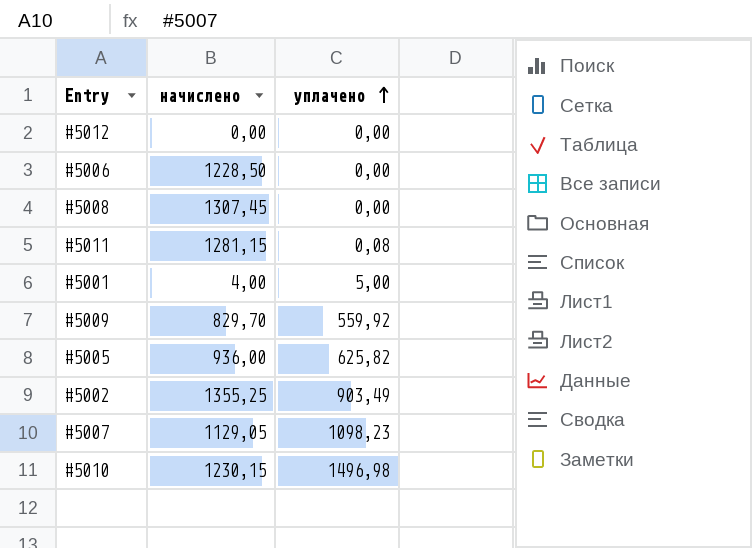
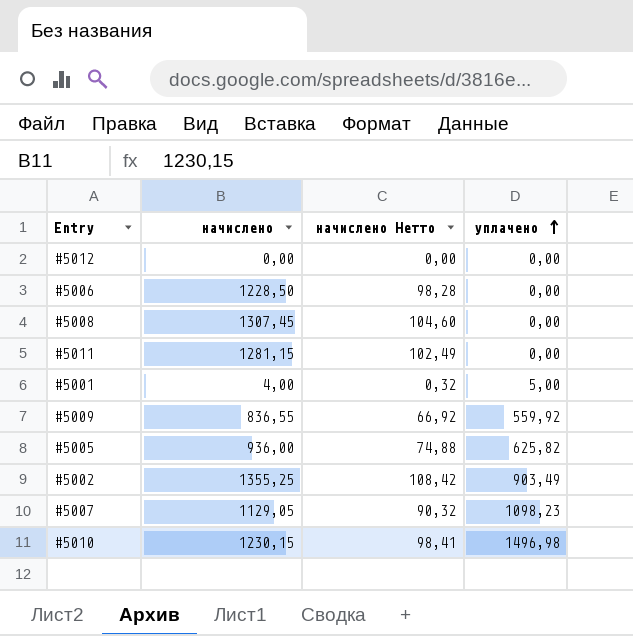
column начислено Нетто | formula: none -> [начислено] * 0,08
#5011 | уплачено: 0,08 -> 0,00
#5009 | начислено: 829,70 -> 836,55

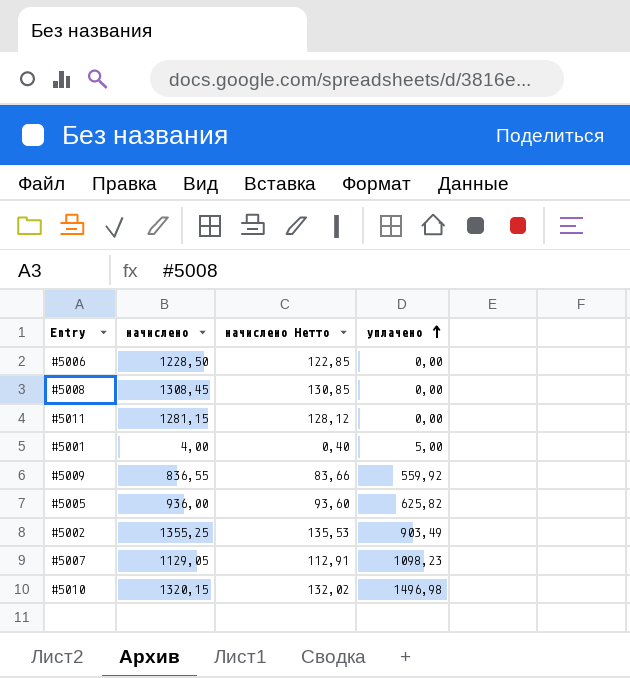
column начислено Нетто | formula: [начислено] * 0,08 -> [начислено] * 0,1
row #5012: 0,00 | 0,00 | 0,00 -> none
#5008 | начислено: 1307,45 -> 1308,45
#5010 | начислено: 1230,15 -> 1320,15

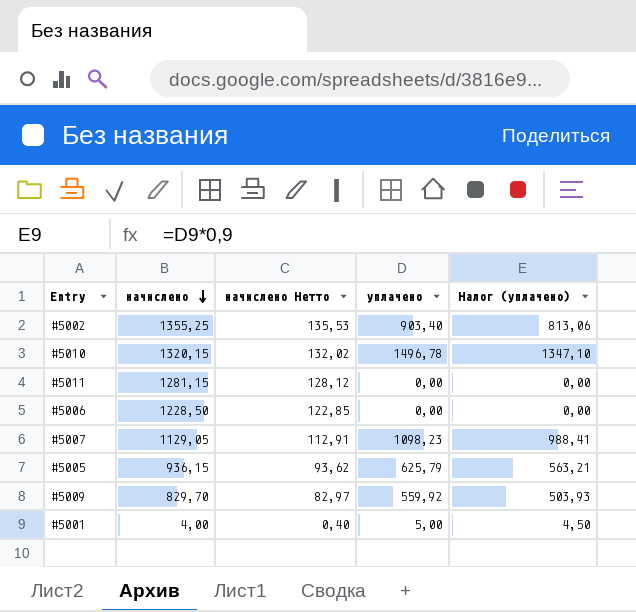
row order: уплачено ascending -> начислено descending
column Налог (уплачено) | formula: none -> [уплачено] * 0,9
row #5008: 1308,45 | 130,85 | 0,00 -> none
#5002 | уплачено: 903,49 -> 903,40
#5010 | уплачено: 1496,98 -> 1496,78
#5005 | начислено: 936,00 -> 936,15
#5005 | начислено Нетто: 93,60 -> 93,62
#5005 | уплачено: 625,82 -> 625,79
#5009 | начислено: 836,55 -> 829,70
#5009 | начислено Нетто: 83,66 -> 82,97

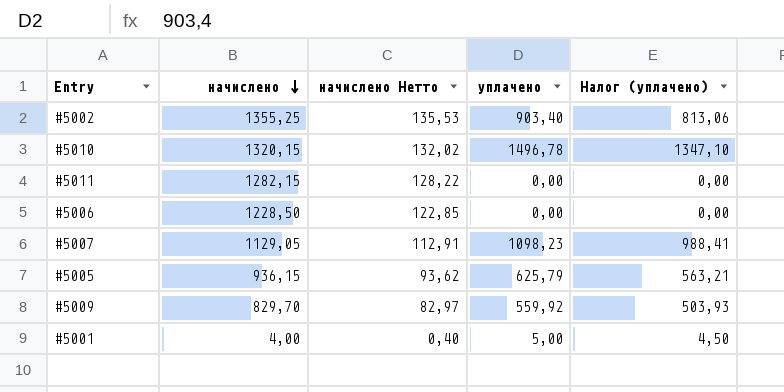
#5011 | начислено: 1281,15 -> 1282,15
#5011 | начислено Нетто: 128,12 -> 128,22

